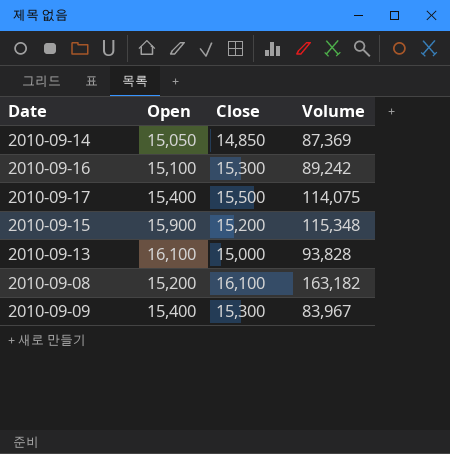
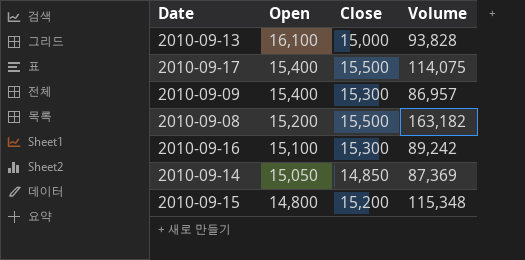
row order: none -> Open descending
2010-09-09 | Volume: 83,967 -> 86,957
2010-09-08 | Close: 16,100 -> 15,500
2010-09-15 | Open: 15,900 -> 14,800

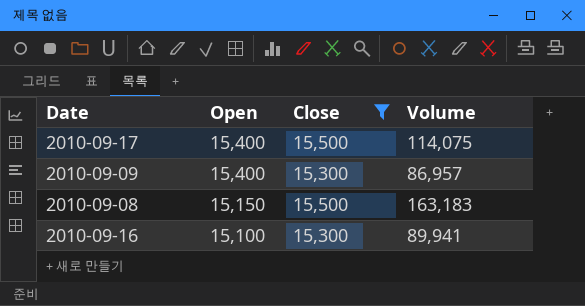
filter: none -> Close >= 15,300
2010-09-08 | Open: 15,200 -> 15,150
2010-09-08 | Volume: 163,182 -> 163,183
2010-09-16 | Volume: 89,242 -> 89,941

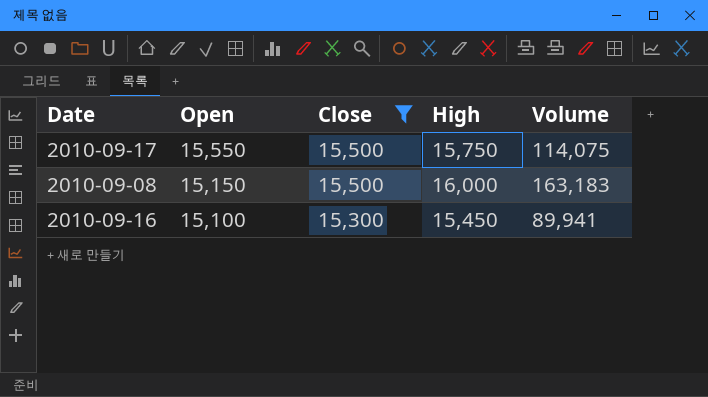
column High | position: none -> 4
row 2010-09-09: 15,400 | 15,300 | 86,957 -> none
2010-09-17 | Open: 15,400 -> 15,550

